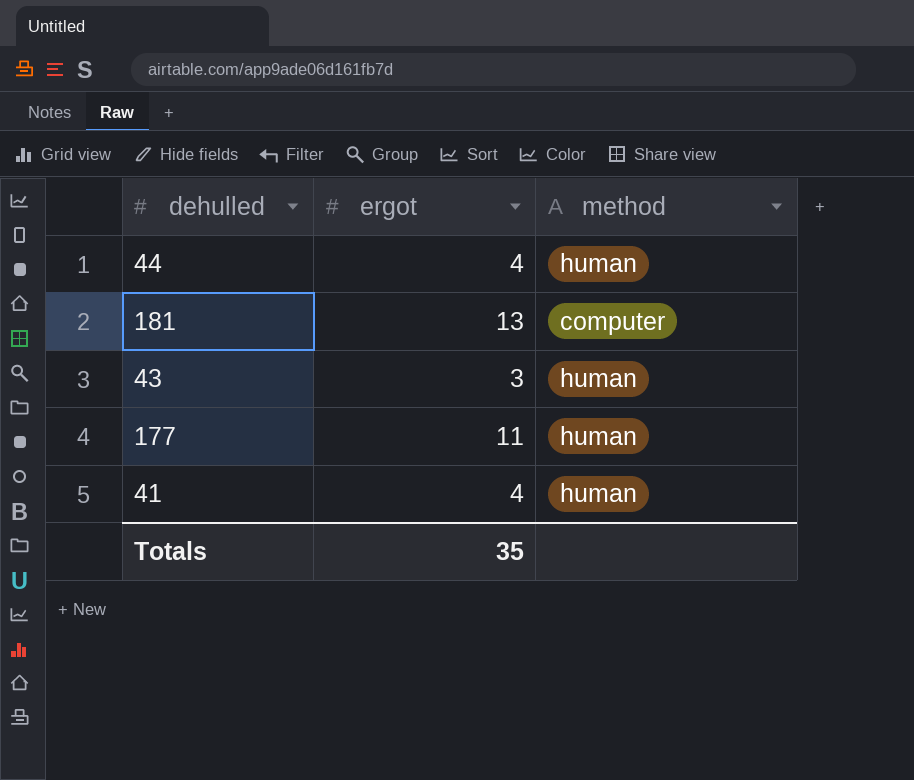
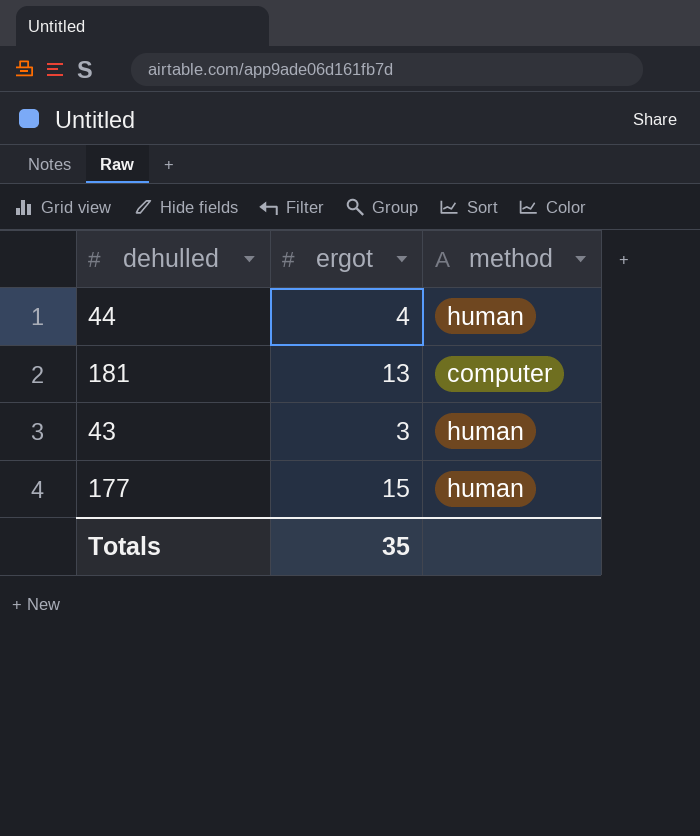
row 41: 4 | human -> none
177 | ergot: 11 -> 15

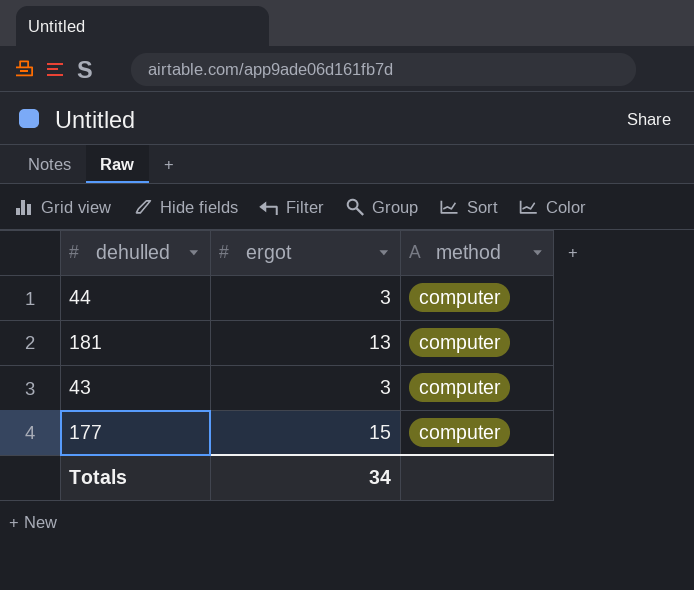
44 | ergot: 4 -> 3
44 | method: human -> computer
43 | method: human -> computer
177 | method: human -> computer
Totals | ergot: 35 -> 34

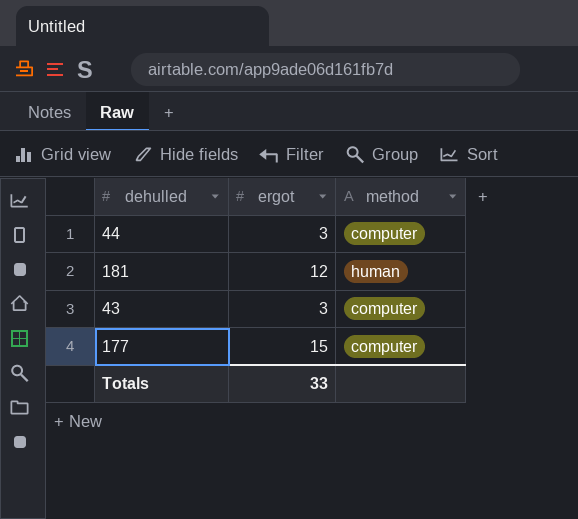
181 | ergot: 13 -> 12
181 | method: computer -> human
Totals | ergot: 34 -> 33

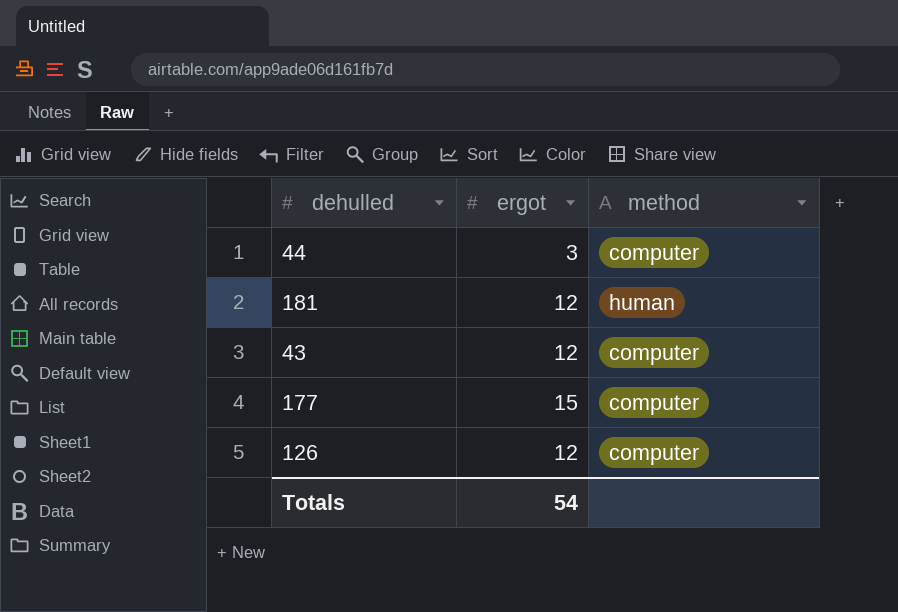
43 | ergot: 3 -> 12
row 126: none -> 12 | computer
Totals | ergot: 33 -> 54

